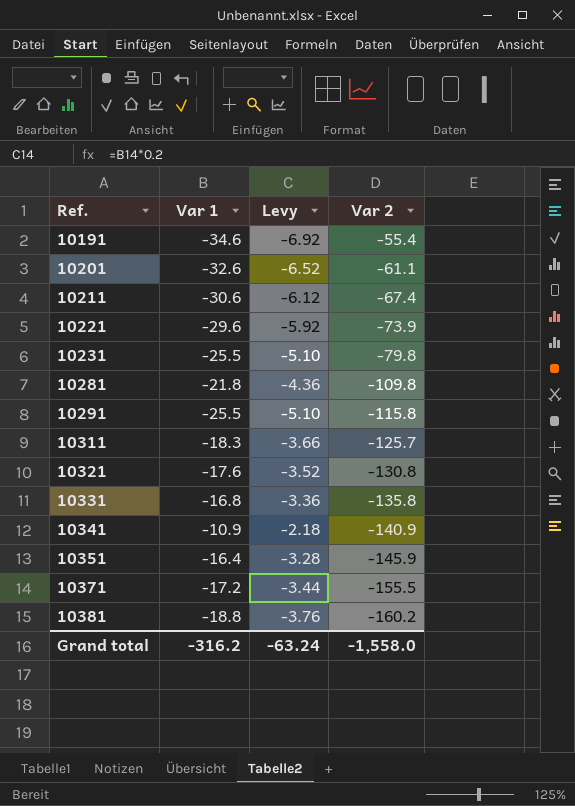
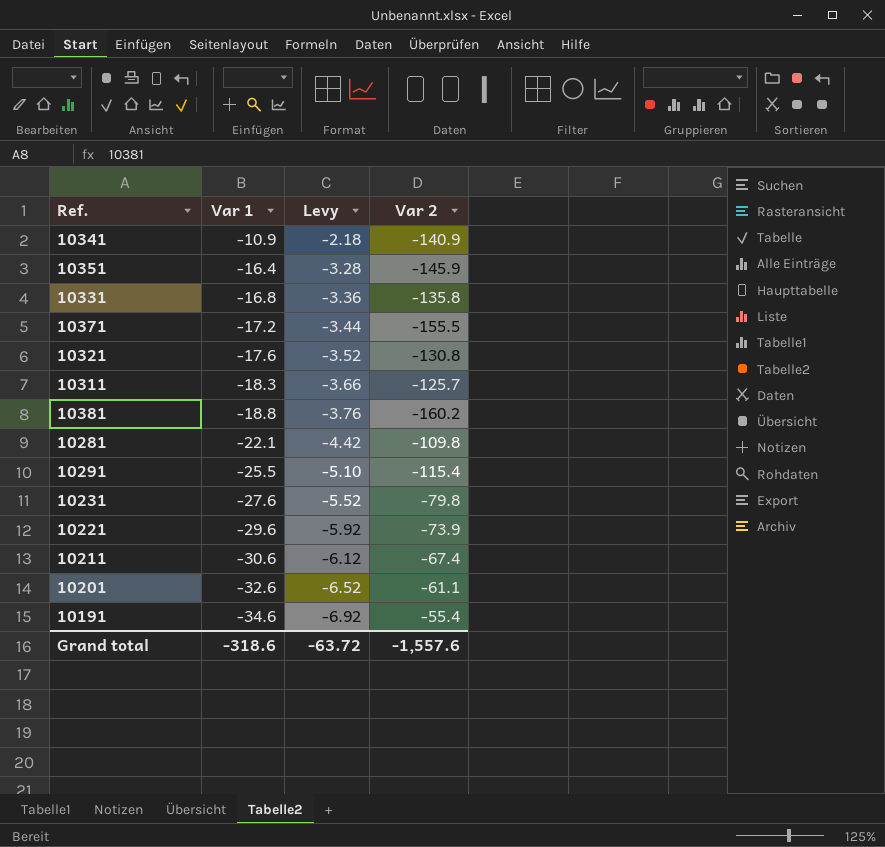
row order: Ref. ascending -> Var 1 descending
10281 | Var 1: -21.8 -> -22.1
10281 | Levy: -4.36 -> -4.42
10291 | Var 2: -115.8 -> -115.4
10231 | Var 1: -25.5 -> -27.6
10231 | Levy: -5.10 -> -5.52
Grand total | Var 1: -316.2 -> -318.6
Grand total | Levy: -63.24 -> -63.72
Grand total | Var 2: -1,558.0 -> -1,557.6

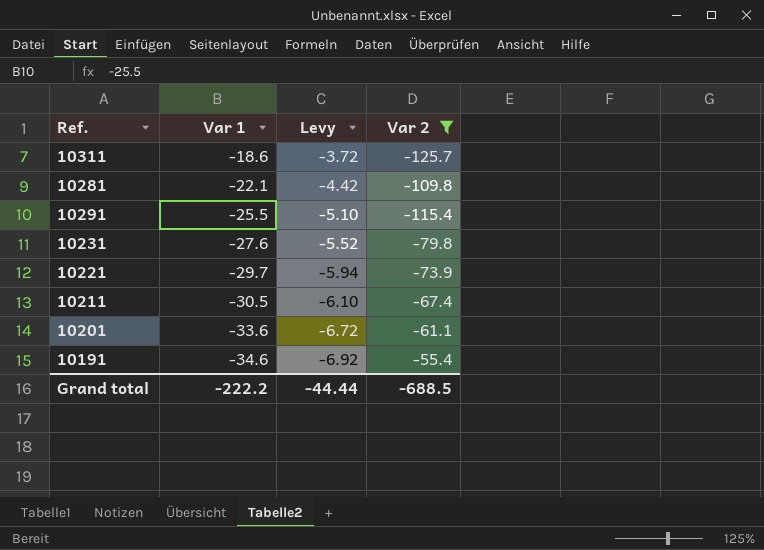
filter: none -> Var 2 >= -125.7
10311 | Var 1: -18.3 -> -18.6
10311 | Levy: -3.66 -> -3.72
10221 | Var 1: -29.6 -> -29.7
10221 | Levy: -5.92 -> -5.94
10211 | Var 1: -30.6 -> -30.5
10211 | Levy: -6.12 -> -6.10
10201 | Var 1: -32.6 -> -33.6
10201 | Levy: -6.52 -> -6.72
Grand total | Var 1: -318.6 -> -222.2
Grand total | Levy: -63.72 -> -44.44
Grand total | Var 2: -1,557.6 -> -688.5

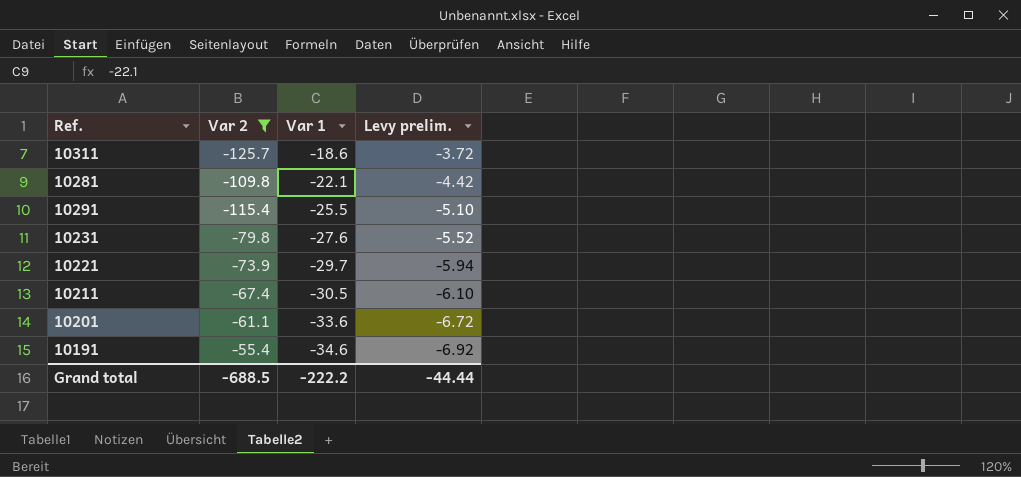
column Var 2 | position: 4 -> 2
column name: Levy -> Levy prelim.

